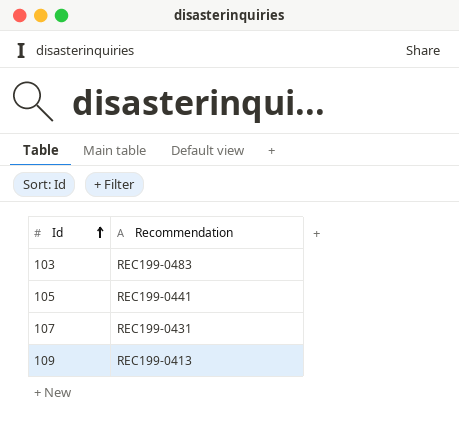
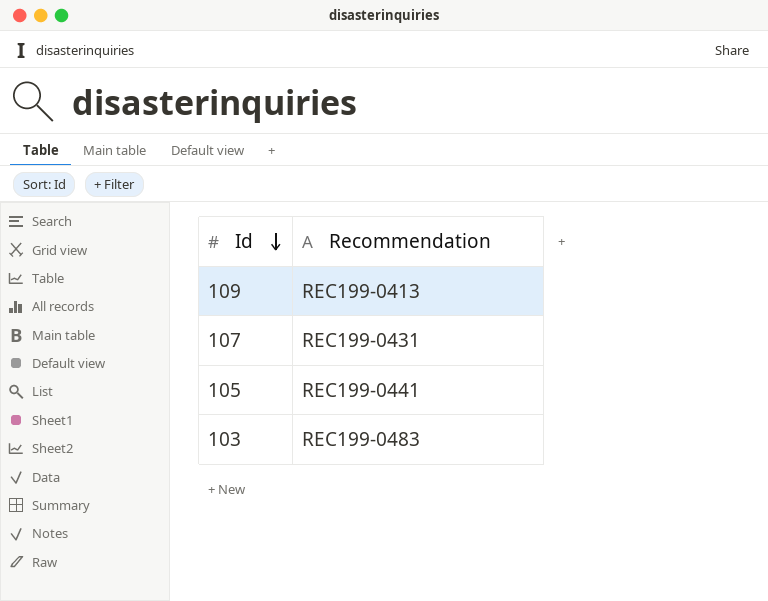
row order: Id ascending -> Id descending

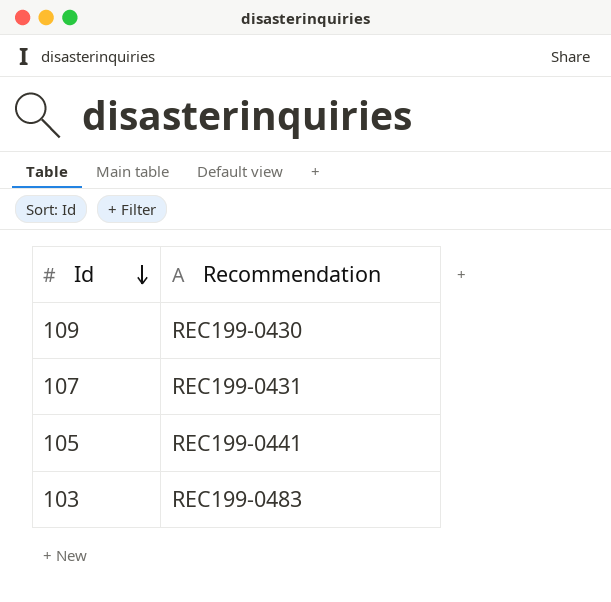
109 | Recommendation: REC199-0413 -> REC199-0430

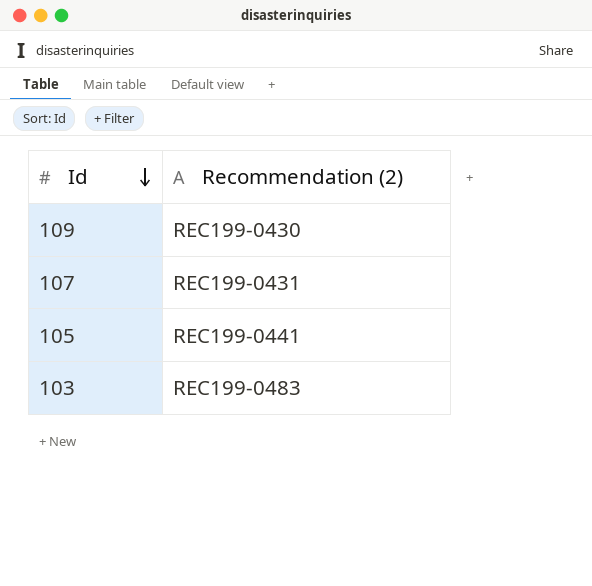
column name: Recommendation -> Recommendation (2)

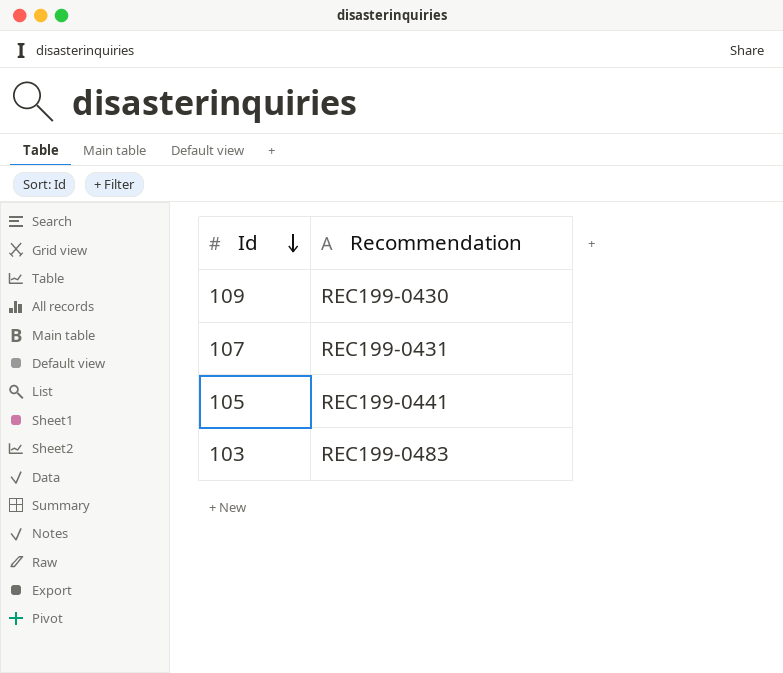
column name: Recommendation (2) -> Recommendation

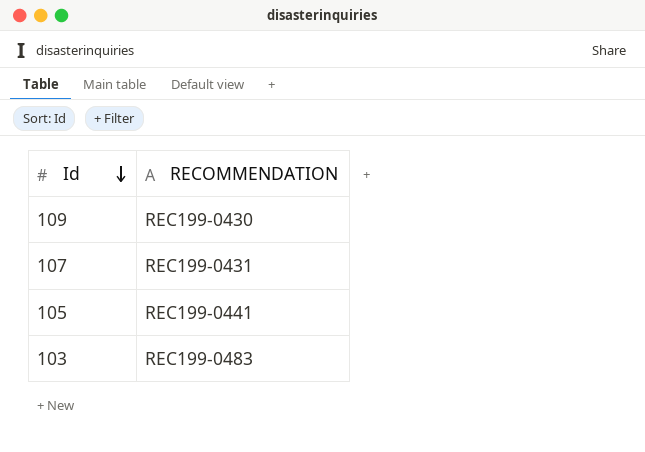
column name: Recommendation -> RECOMMENDATION

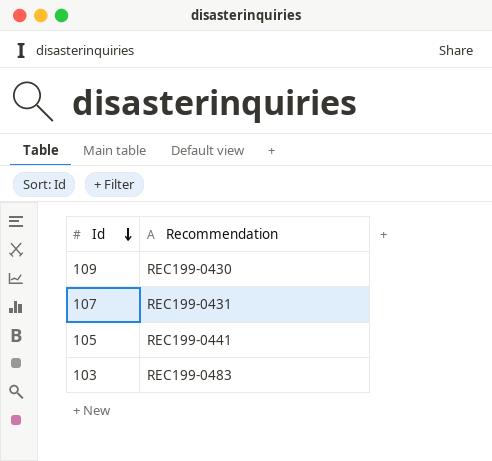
column name: RECOMMENDATION -> Recommendation

